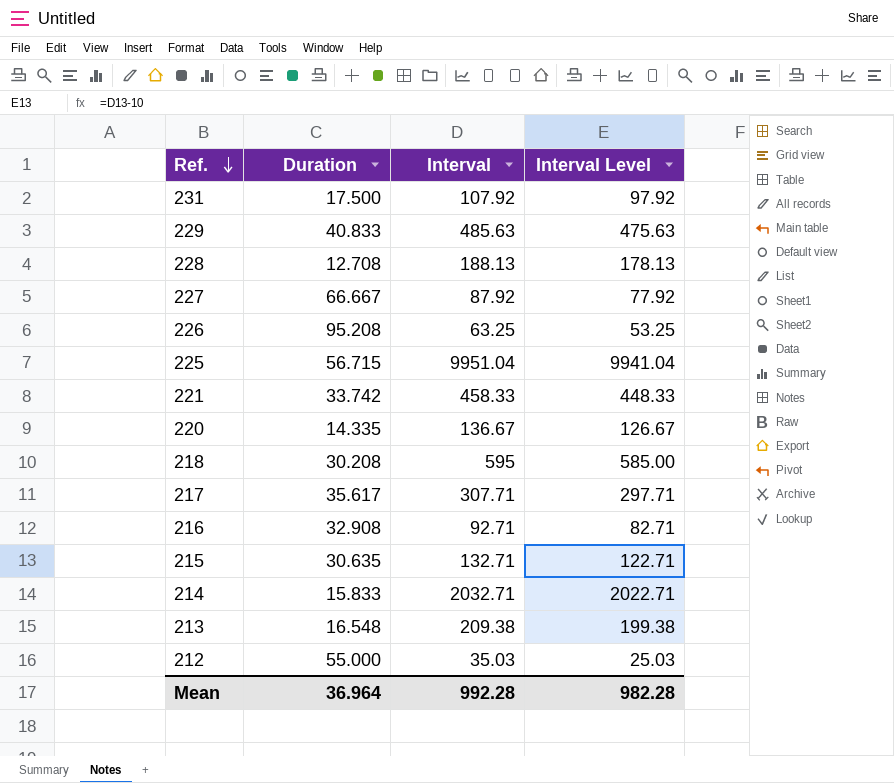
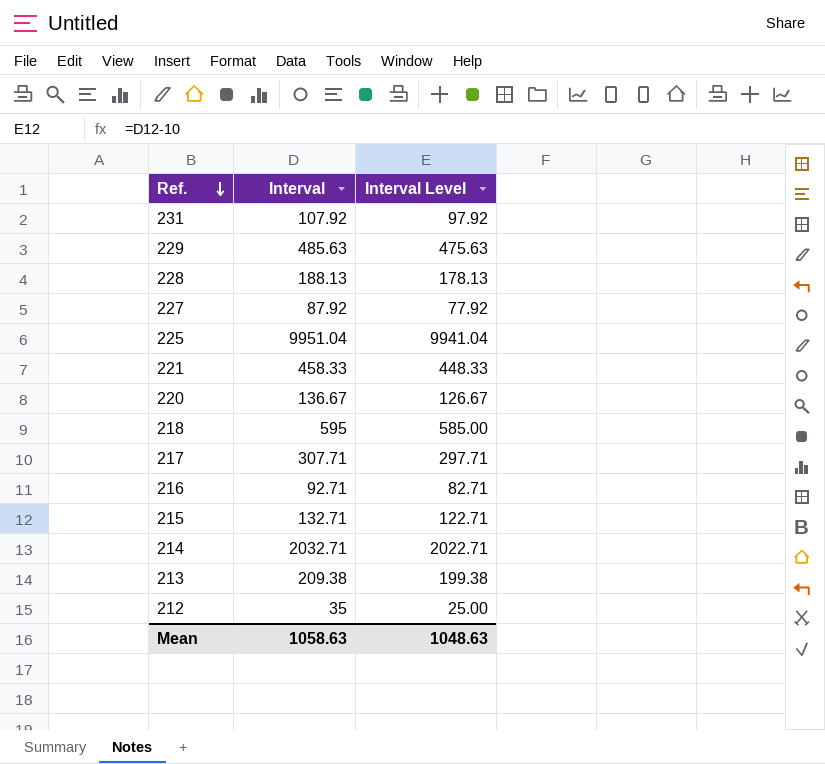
column Duration | position: 2 -> none
row 226: 95.208 | 63.25 | 53.25 -> none
212 | Interval: 35.03 -> 35
212 | Interval Level: 25.03 -> 25.00
Mean | Interval: 992.28 -> 1058.63
Mean | Interval Level: 982.28 -> 1048.63

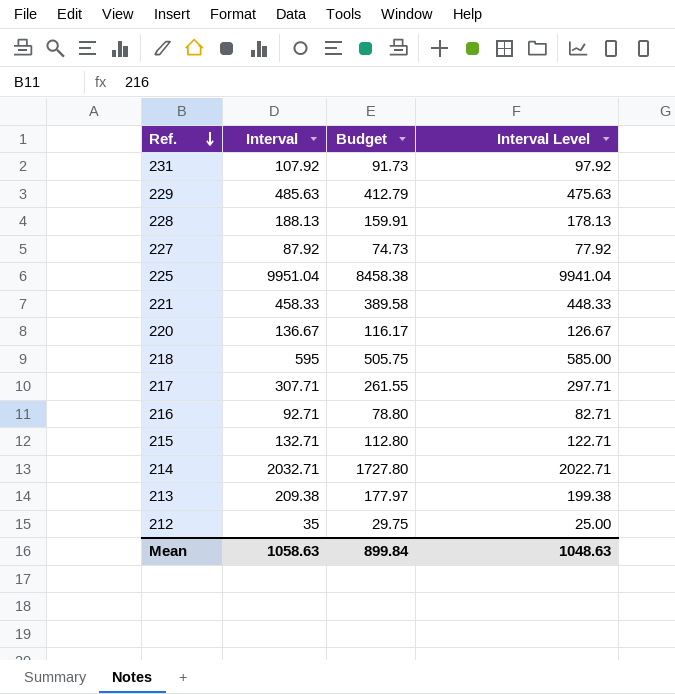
column Budget | formula: none -> [Interval] * 0.85

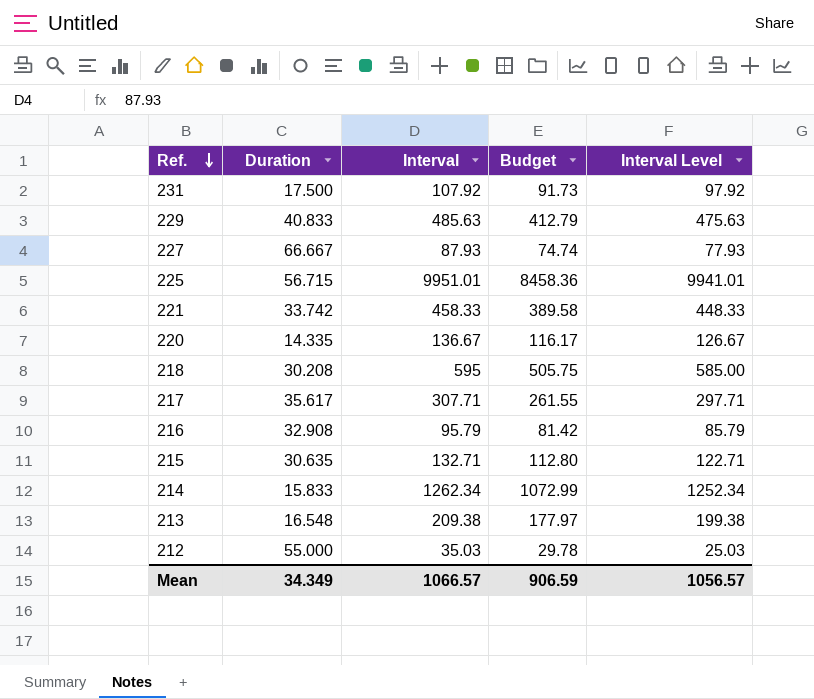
column Duration | position: none -> 2
row 228: 188.13 | 159.91 | 178.13 -> none
227 | Interval: 87.92 -> 87.93
227 | Budget: 74.73 -> 74.74
227 | Interval Level: 77.92 -> 77.93
225 | Interval: 9951.04 -> 9951.01
225 | Budget: 8458.38 -> 8458.36
225 | Interval Level: 9941.04 -> 9941.01
216 | Interval: 92.71 -> 95.79
216 | Budget: 78.80 -> 81.42
216 | Interval Level: 82.71 -> 85.79
214 | Interval: 2032.71 -> 1262.34
214 | Budget: 1727.80 -> 1072.99
214 | Interval Level: 2022.71 -> 1252.34
212 | Interval: 35 -> 35.03
212 | Budget: 29.75 -> 29.78
212 | Interval Level: 25.00 -> 25.03
Mean | Interval: 1058.63 -> 1066.57
Mean | Budget: 899.84 -> 906.59
Mean | Interval Level: 1048.63 -> 1056.57

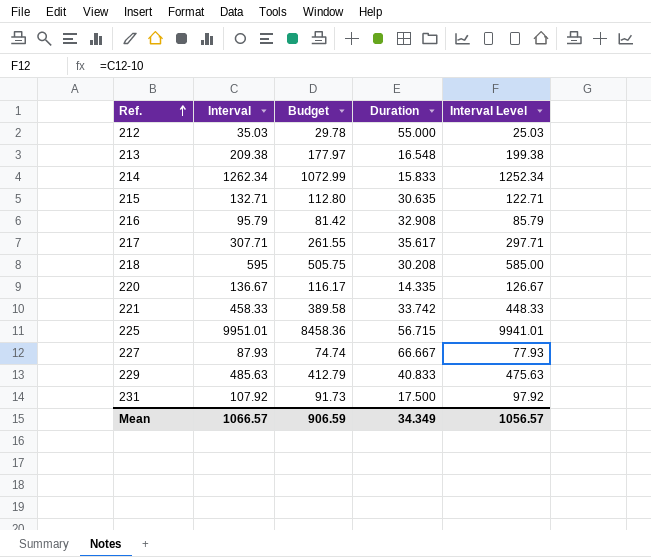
row order: Ref. descending -> Ref. ascending
column Duration | position: 2 -> 4

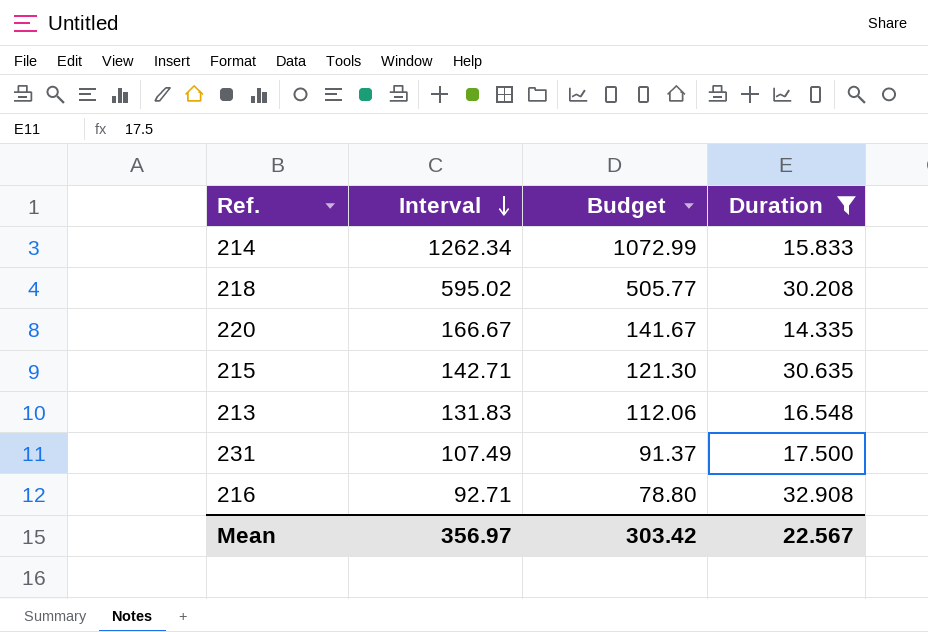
filter: none -> Duration <= 32.908
row order: Ref. ascending -> Interval descending
column Interval Level | formula: [Interval] - 10 -> none
218 | Interval: 595 -> 595.02
218 | Budget: 505.75 -> 505.77
220 | Interval: 136.67 -> 166.67
220 | Budget: 116.17 -> 141.67
215 | Interval: 132.71 -> 142.71
215 | Budget: 112.80 -> 121.30
213 | Interval: 209.38 -> 131.83
213 | Budget: 177.97 -> 112.06
231 | Interval: 107.92 -> 107.49
231 | Budget: 91.73 -> 91.37
216 | Interval: 95.79 -> 92.71
216 | Budget: 81.42 -> 78.80
Mean | Interval: 1066.57 -> 356.97
Mean | Budget: 906.59 -> 303.42
Mean | Duration: 34.349 -> 22.567

